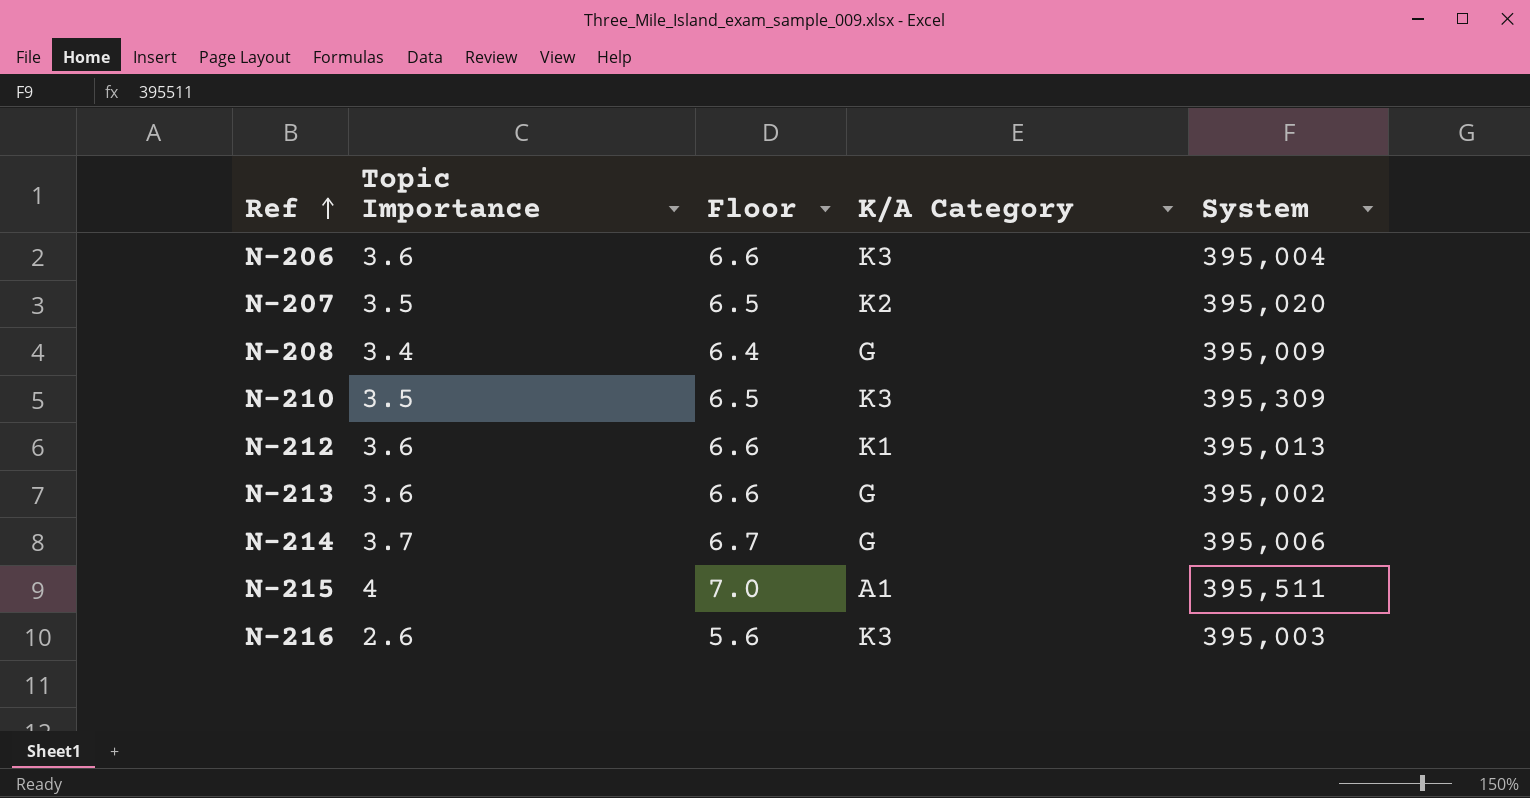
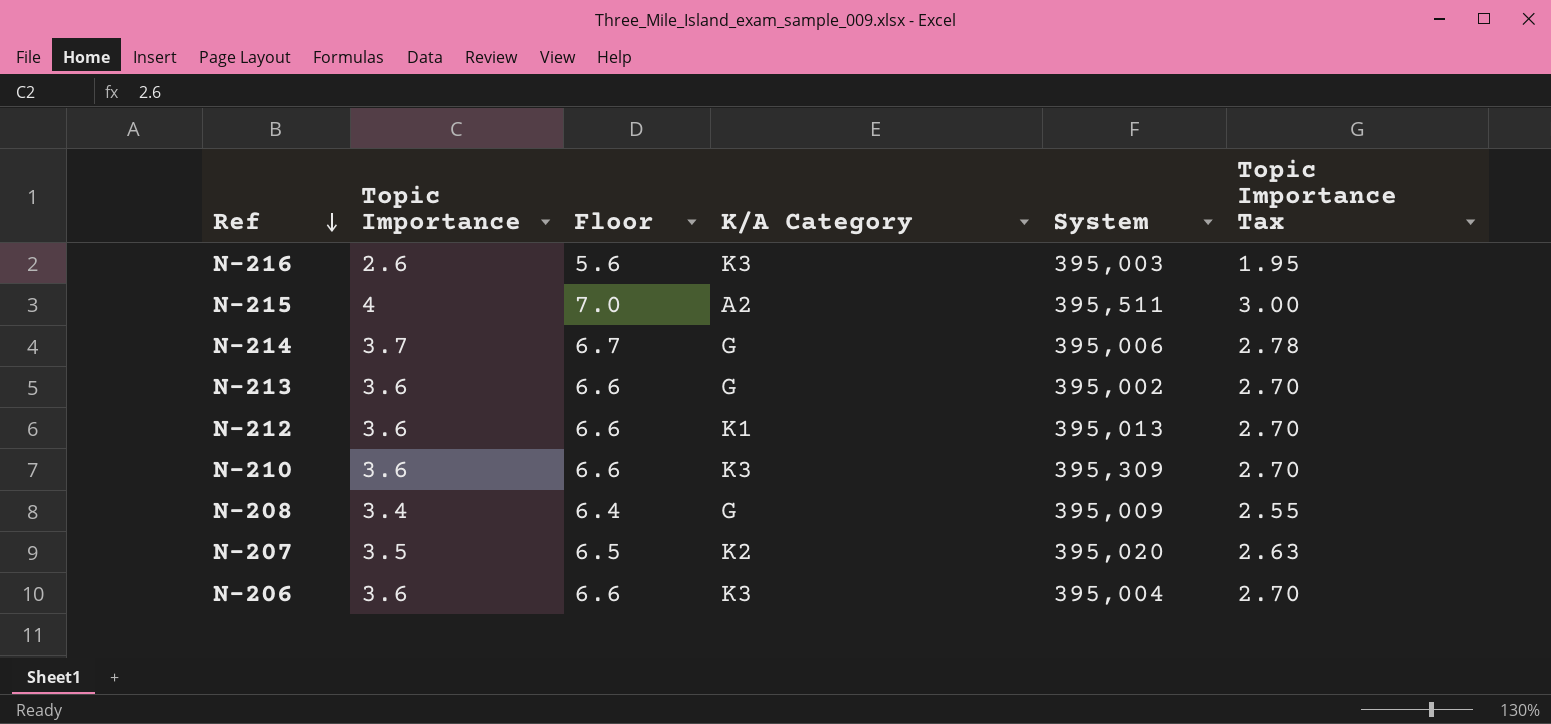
row order: Ref ascending -> Ref descending
column Topic Importance Tax | formula: none -> [Topic Importance] * 0.75
N-215 | K/A Category: A1 -> A2
N-210 | Topic Importance: 3.5 -> 3.6
N-210 | Floor: 6.5 -> 6.6

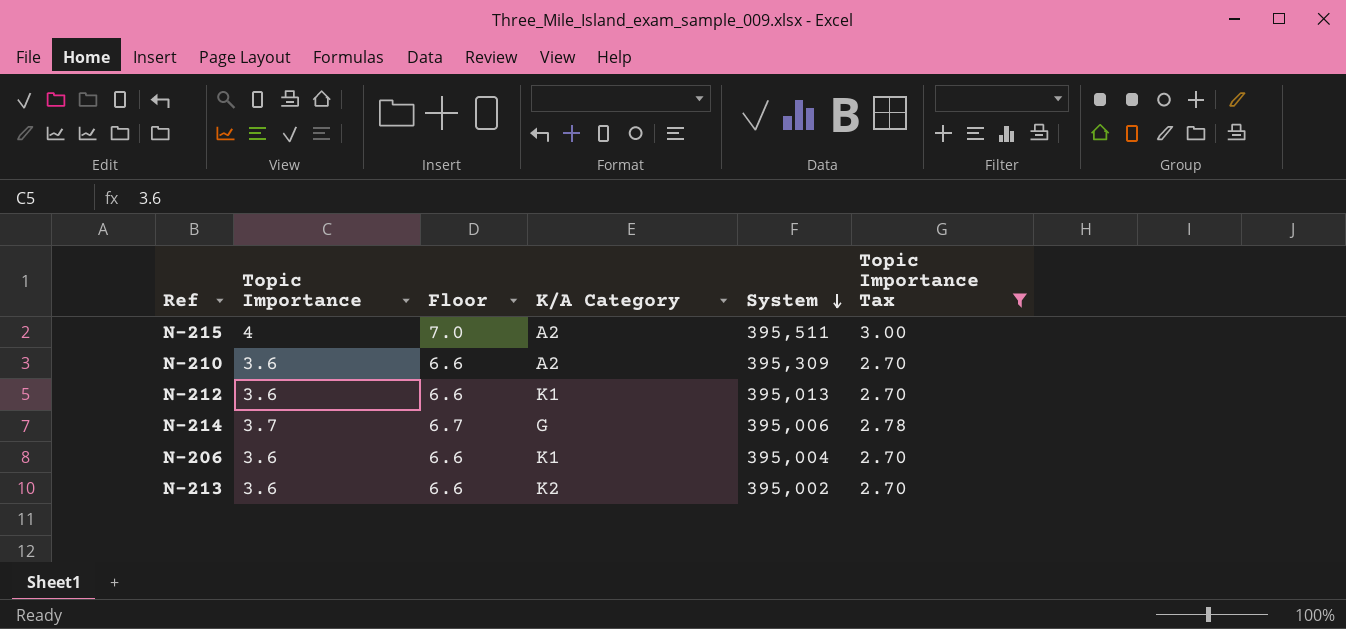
filter: none -> Topic Importance Tax >= 2.70
row order: Ref descending -> System descending
N-210 | K/A Category: K3 -> A2
N-206 | K/A Category: K3 -> K1
N-213 | K/A Category: G -> K2

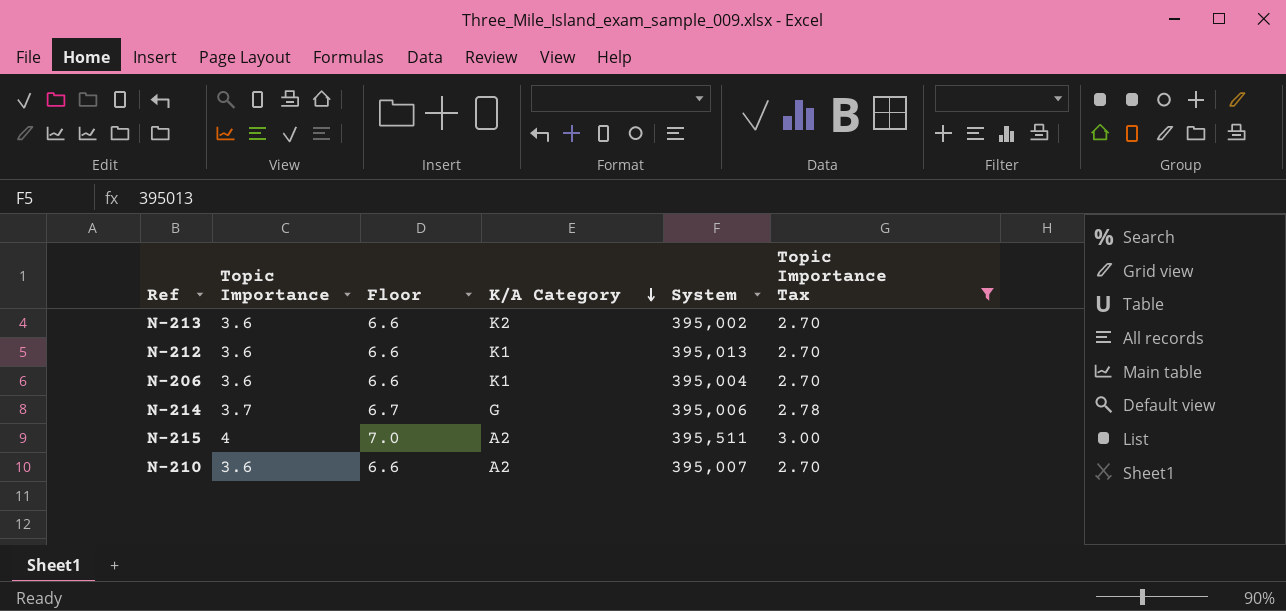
row order: System descending -> K/A Category descending
N-210 | System: 395,309 -> 395,007

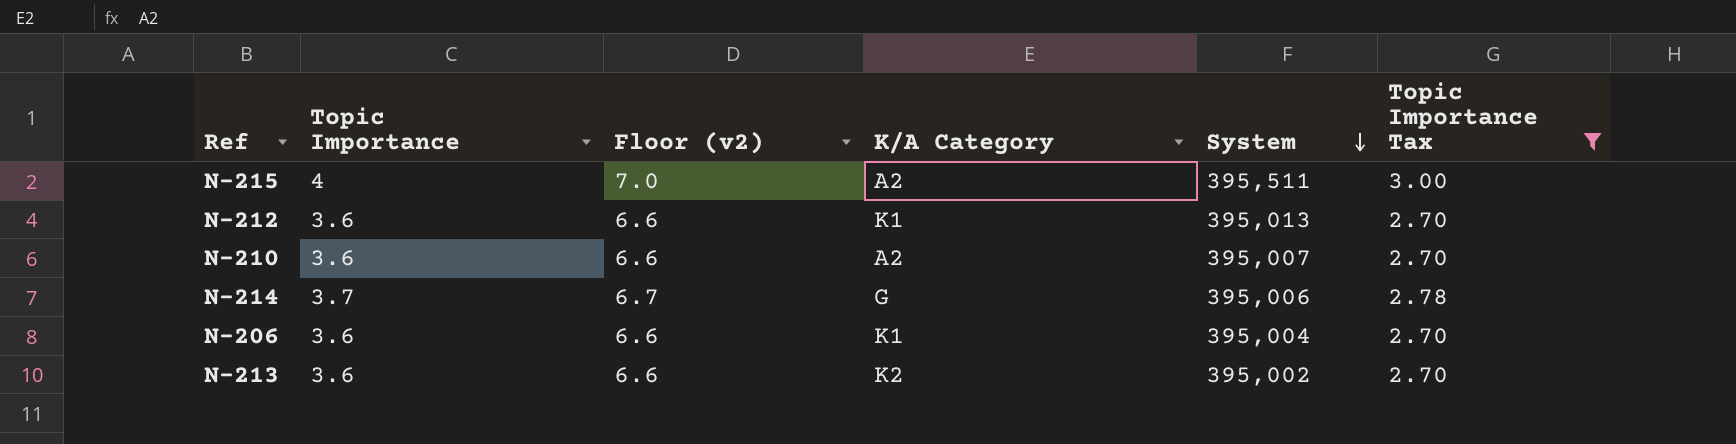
row order: K/A Category descending -> System descending
column name: Floor -> Floor (v2)

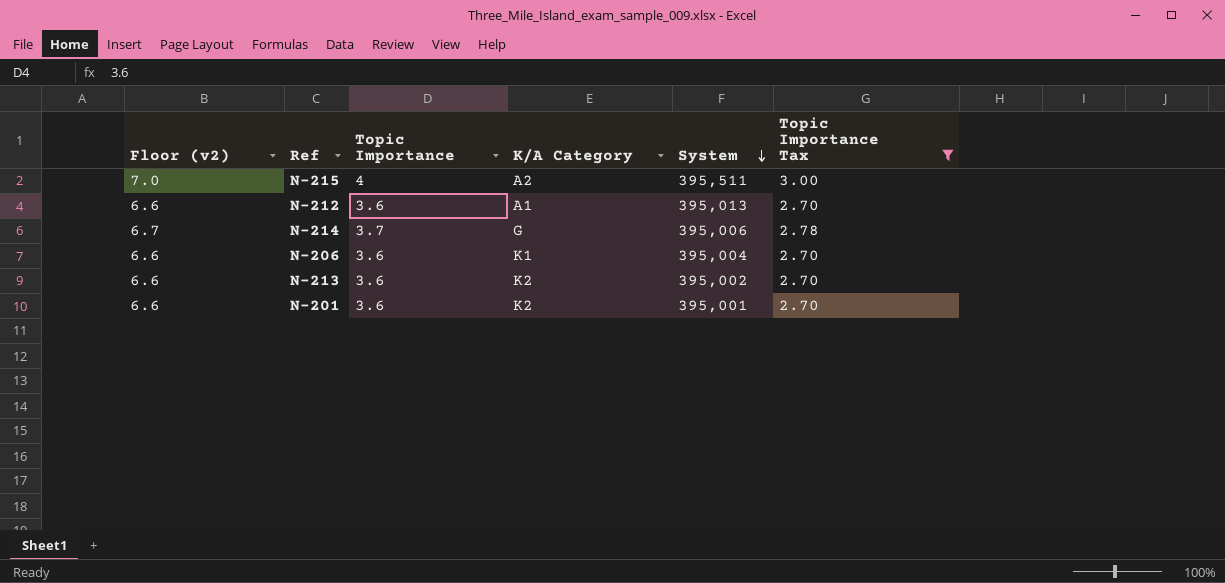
column Floor (v2) | position: 3 -> 1
row N-210: 3.6 | 6.6 | A2 | 395,007 | 2.70 -> none
N-212 | K/A Category: K1 -> A1
row N-201: none -> 6.6 | 3.6 | K2 | 395,001 | 2.70

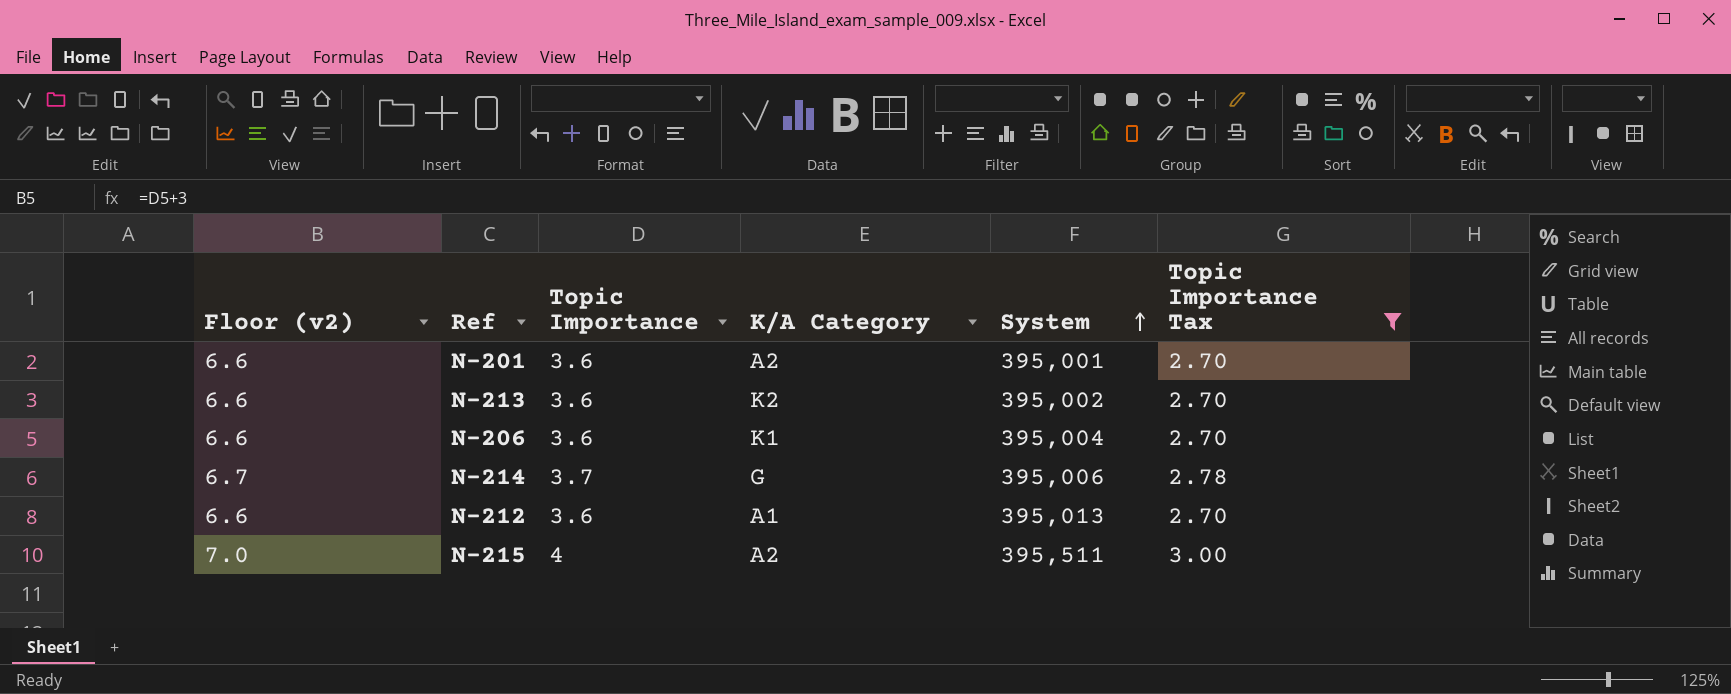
row order: System descending -> System ascending
N-201 | K/A Category: K2 -> A2

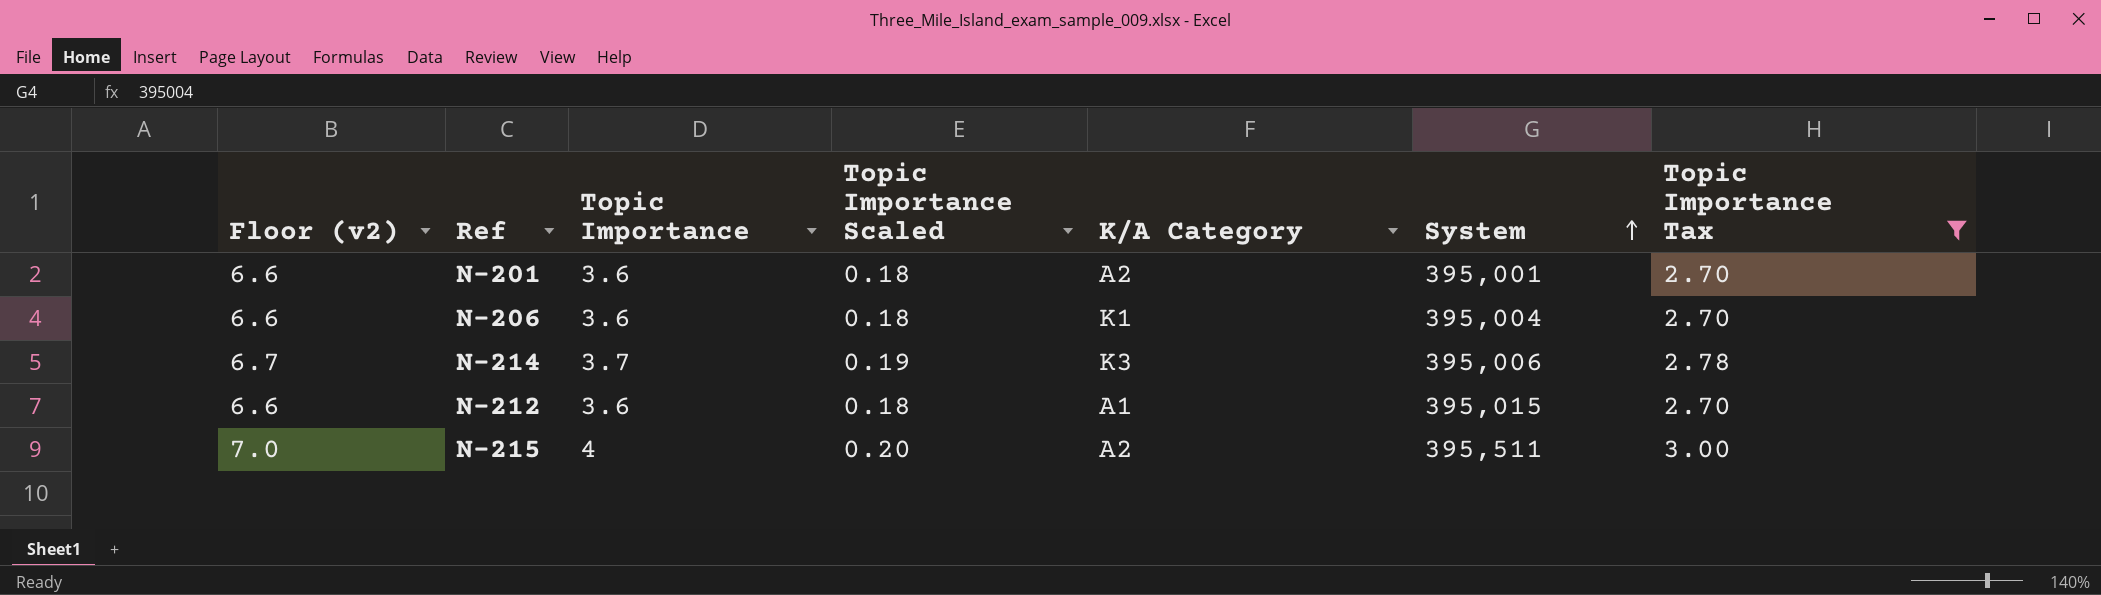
column Topic Importance Scaled | formula: none -> [Topic Importance] * 0.05
row N-213: 6.6 | 3.6 | K2 | 395,002 | 2.70 -> none
N-214 | K/A Category: G -> K3
N-212 | System: 395,013 -> 395,015

